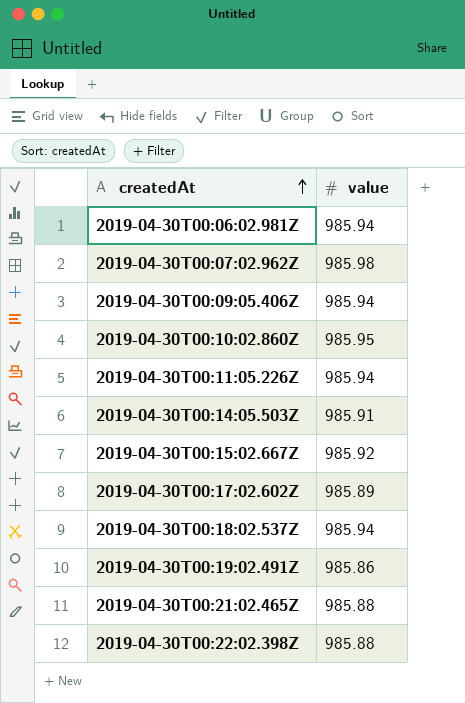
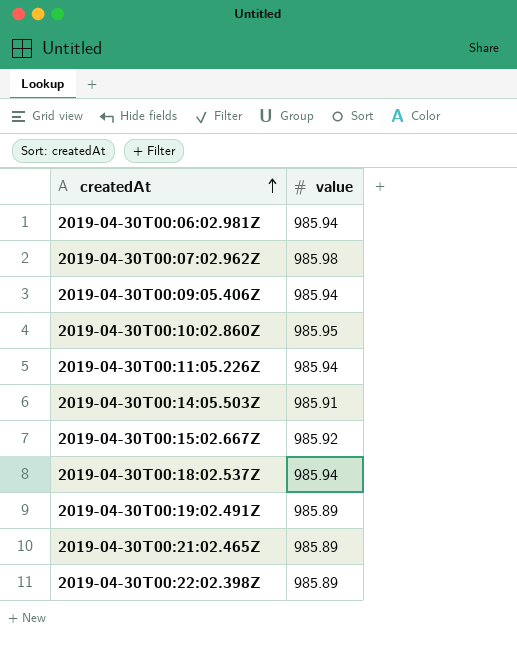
row 2019-04-30T00:17:02.602Z: 985.89 -> none
2019-04-30T00:19:02.491Z | value: 985.86 -> 985.89
2019-04-30T00:21:02.465Z | value: 985.88 -> 985.89
2019-04-30T00:22:02.398Z | value: 985.88 -> 985.89

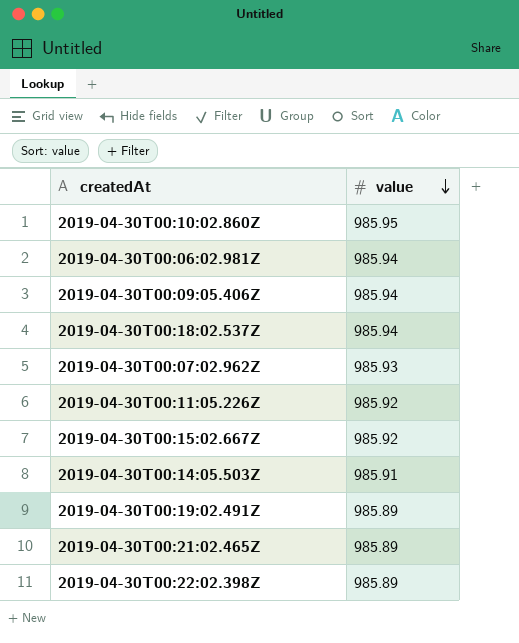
row order: createdAt ascending -> value descending
2019-04-30T00:07:02.962Z | value: 985.98 -> 985.93
2019-04-30T00:11:05.226Z | value: 985.94 -> 985.92

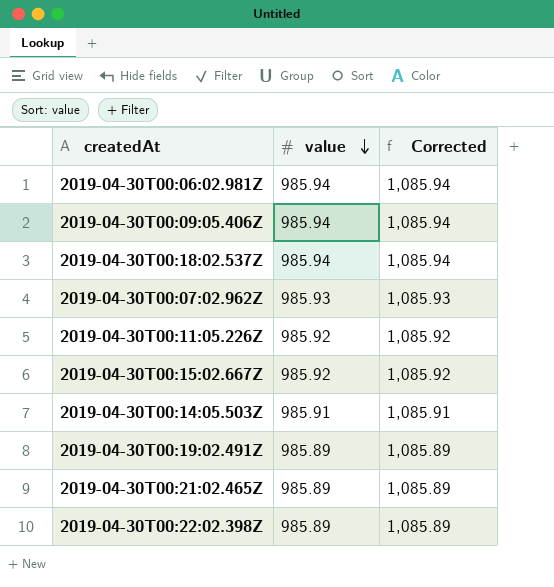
column Corrected | formula: none -> [value] + 100
row 2019-04-30T00:10:02.860Z: 985.95 -> none

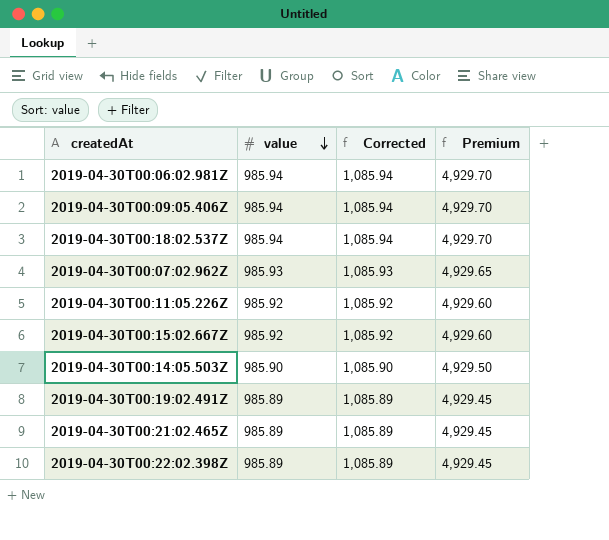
column Premium | formula: none -> [value] * 5
2019-04-30T00:14:05.503Z | value: 985.91 -> 985.90
2019-04-30T00:14:05.503Z | Corrected: 1,085.91 -> 1,085.90

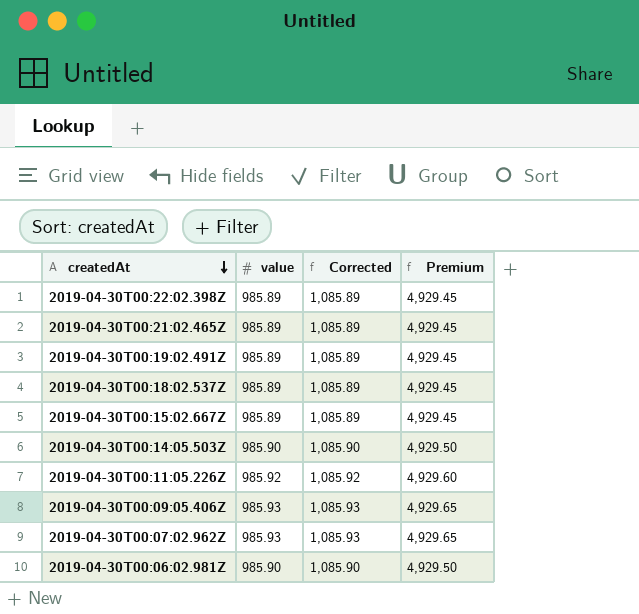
row order: value descending -> createdAt descending
2019-04-30T00:18:02.537Z | value: 985.94 -> 985.89
2019-04-30T00:18:02.537Z | Corrected: 1,085.94 -> 1,085.89
2019-04-30T00:18:02.537Z | Premium: 4,929.70 -> 4,929.45
2019-04-30T00:15:02.667Z | value: 985.92 -> 985.89
2019-04-30T00:15:02.667Z | Corrected: 1,085.92 -> 1,085.89
2019-04-30T00:15:02.667Z | Premium: 4,929.60 -> 4,929.45
2019-04-30T00:09:05.406Z | value: 985.94 -> 985.93
2019-04-30T00:09:05.406Z | Corrected: 1,085.94 -> 1,085.93
2019-04-30T00:09:05.406Z | Premium: 4,929.70 -> 4,929.65
2019-04-30T00:06:02.981Z | value: 985.94 -> 985.90
2019-04-30T00:06:02.981Z | Corrected: 1,085.94 -> 1,085.90
2019-04-30T00:06:02.981Z | Premium: 4,929.70 -> 4,929.50

